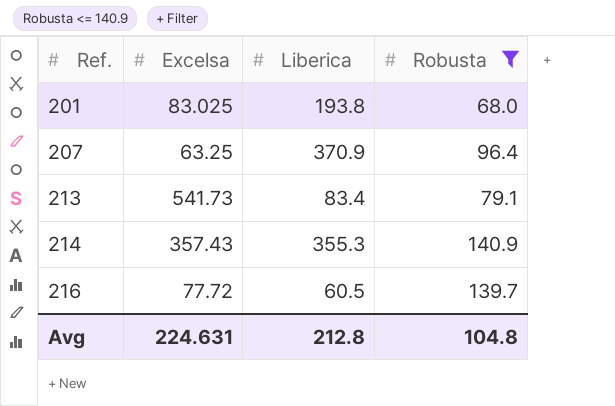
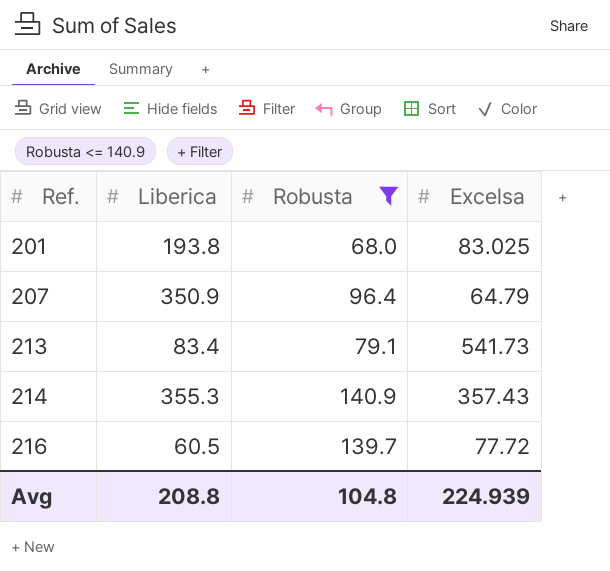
column Excelsa | position: 2 -> 4
207 | Liberica: 370.9 -> 350.9
207 | Excelsa: 63.25 -> 64.79
Avg | Liberica: 212.8 -> 208.8
Avg | Excelsa: 224.631 -> 224.939

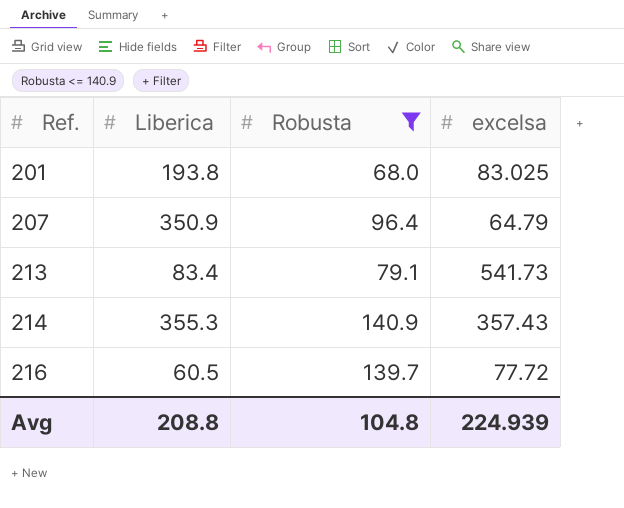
column name: Excelsa -> excelsa

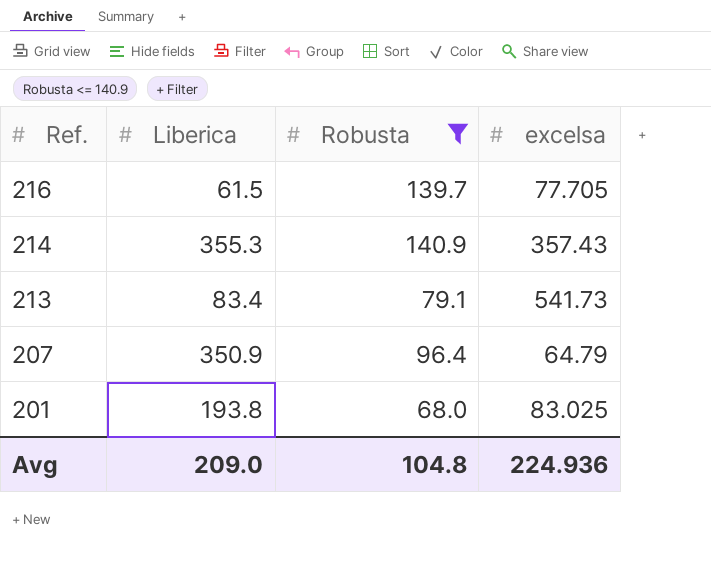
row order: Ref. ascending -> Ref. descending
216 | Liberica: 60.5 -> 61.5
216 | excelsa: 77.72 -> 77.705
Avg | Liberica: 208.8 -> 209.0
Avg | excelsa: 224.939 -> 224.936

